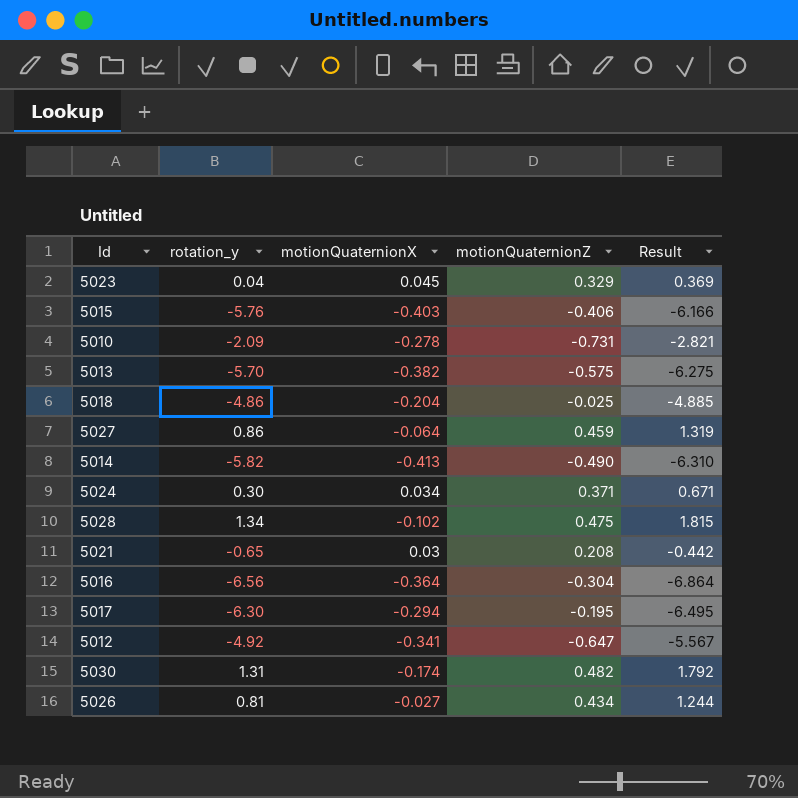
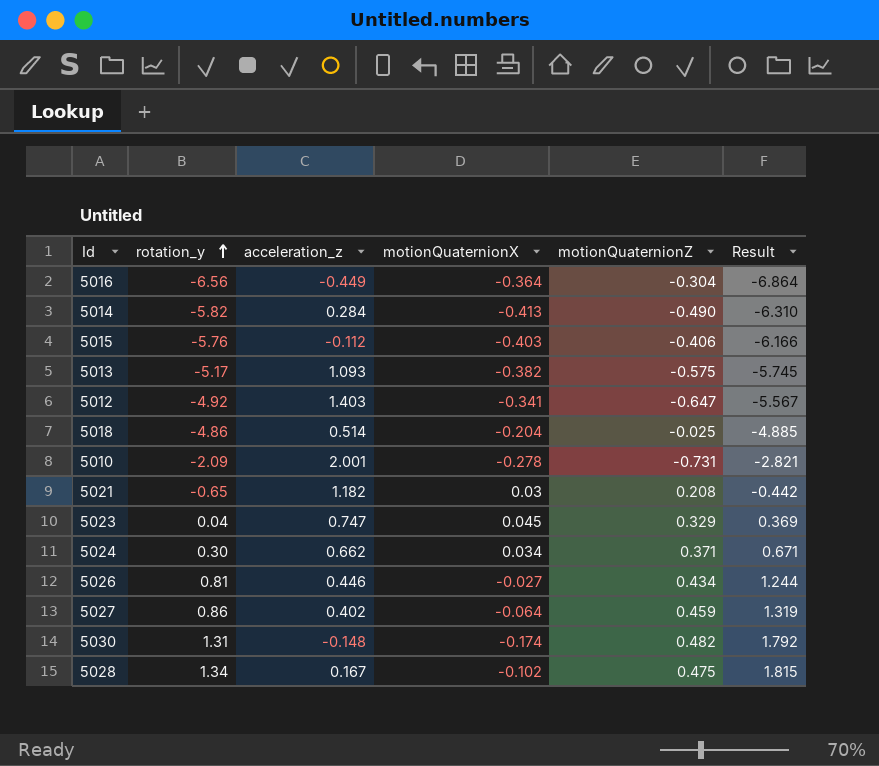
row order: none -> rotation_y ascending
column acceleration_z | position: none -> 3
row 5017: -6.30 | -0.294 | -0.195 | -6.495 -> none
5013 | rotation_y: -5.70 -> -5.17
5013 | Result: -6.275 -> -5.745

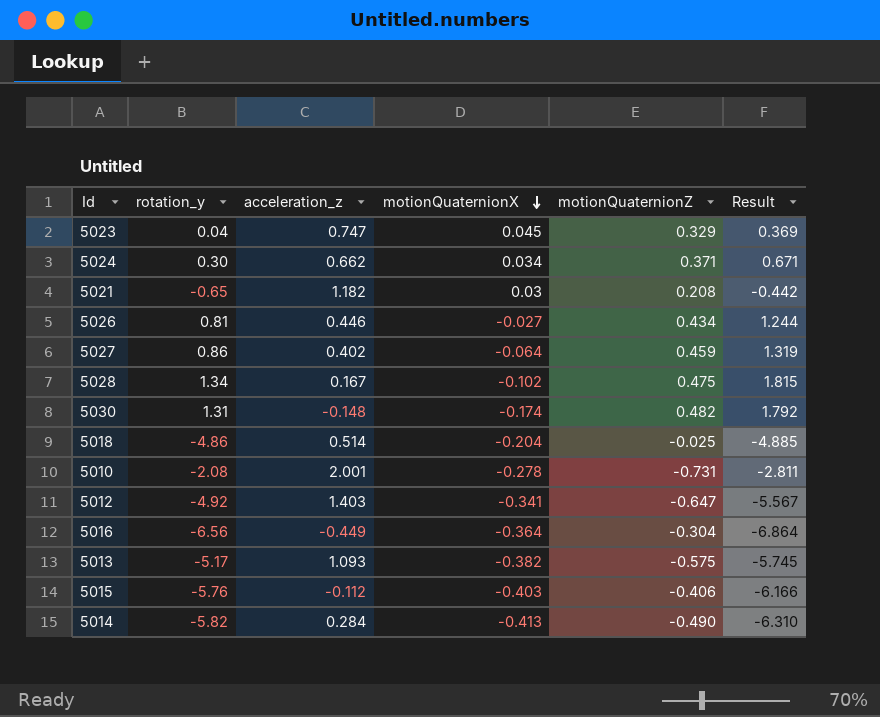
row order: rotation_y ascending -> motionQuaternionX descending
5010 | rotation_y: -2.09 -> -2.08
5010 | Result: -2.821 -> -2.811

